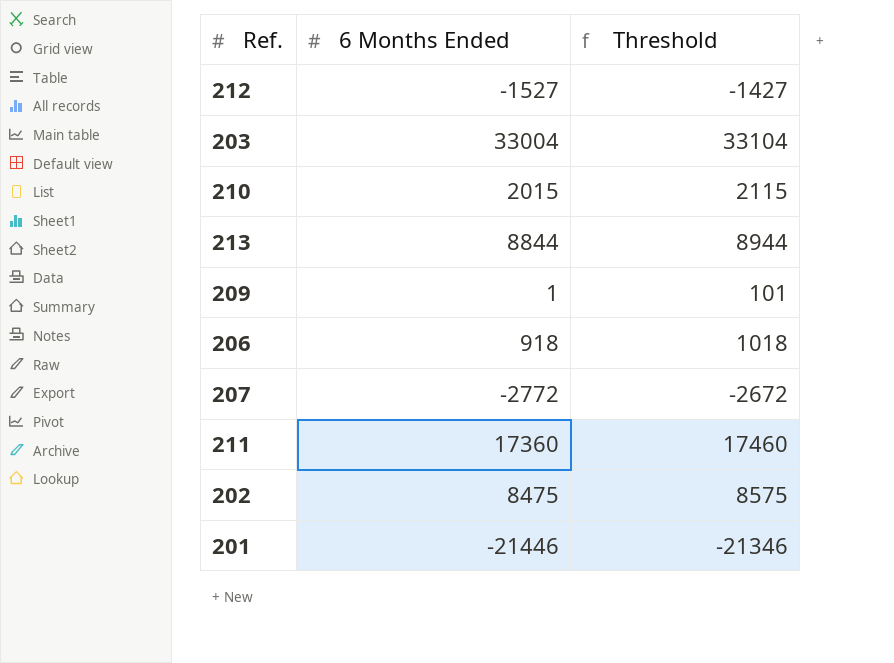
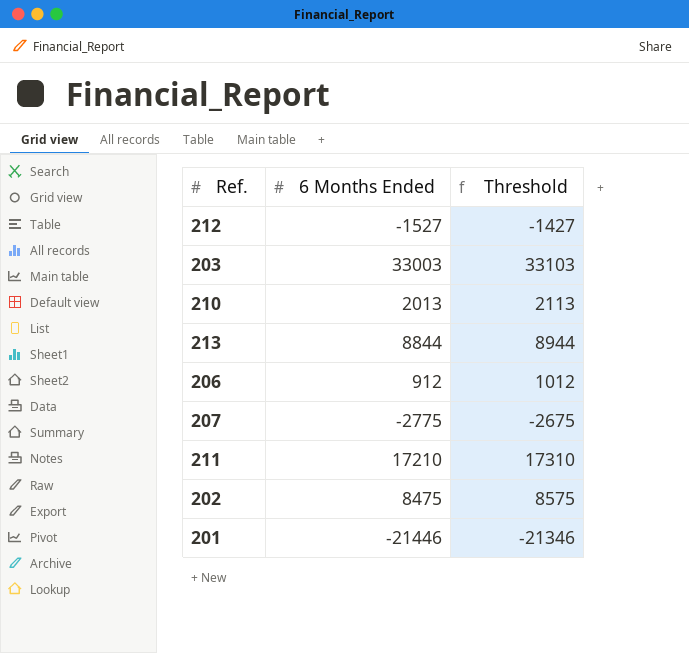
row 209: 1 | 101 -> none
203 | 6 Months Ended: 33004 -> 33003
203 | Threshold: 33104 -> 33103
210 | 6 Months Ended: 2015 -> 2013
210 | Threshold: 2115 -> 2113
206 | 6 Months Ended: 918 -> 912
206 | Threshold: 1018 -> 1012
207 | 6 Months Ended: -2772 -> -2775
207 | Threshold: -2672 -> -2675
211 | 6 Months Ended: 17360 -> 17210
211 | Threshold: 17460 -> 17310

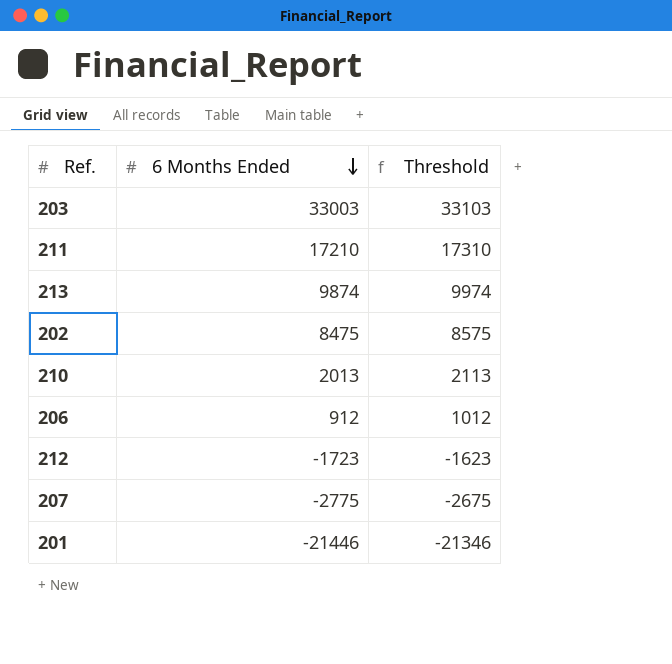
row order: none -> 6 Months Ended descending
213 | 6 Months Ended: 8844 -> 9874
213 | Threshold: 8944 -> 9974
212 | 6 Months Ended: -1527 -> -1723
212 | Threshold: -1427 -> -1623

